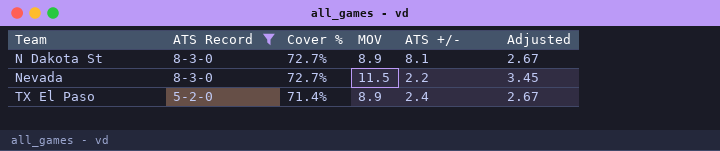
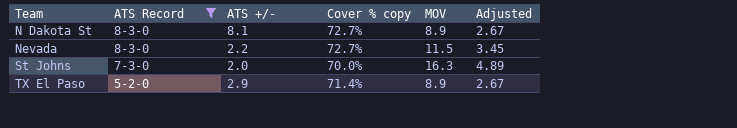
column ATS +/- | position: 5 -> 3
column name: Cover % -> Cover % copy
row St Johns: none -> 7-3-0 | 2.0 | 70.0% | 16.3 | 4.89
TX El Paso | ATS +/-: 2.4 -> 2.9

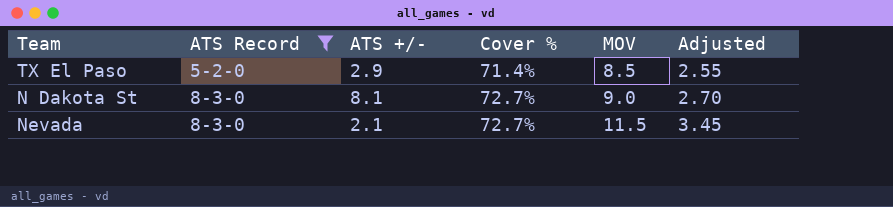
row order: Team ascending -> ATS Record ascending
column name: Cover % copy -> Cover %
row St Johns: 7-3-0 | 2.0 | 70.0% | 16.3 | 4.89 -> none
TX El Paso | MOV: 8.9 -> 8.5
TX El Paso | Adjusted: 2.67 -> 2.55
N Dakota St | MOV: 8.9 -> 9.0
N Dakota St | Adjusted: 2.67 -> 2.70
Nevada | ATS +/-: 2.2 -> 2.1

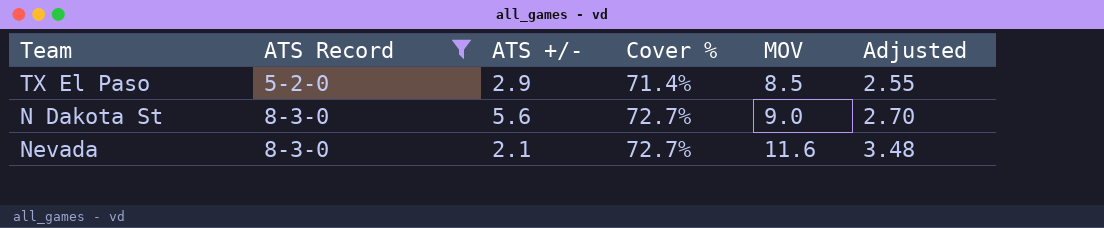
N Dakota St | ATS +/-: 8.1 -> 5.6
Nevada | MOV: 11.5 -> 11.6
Nevada | Adjusted: 3.45 -> 3.48

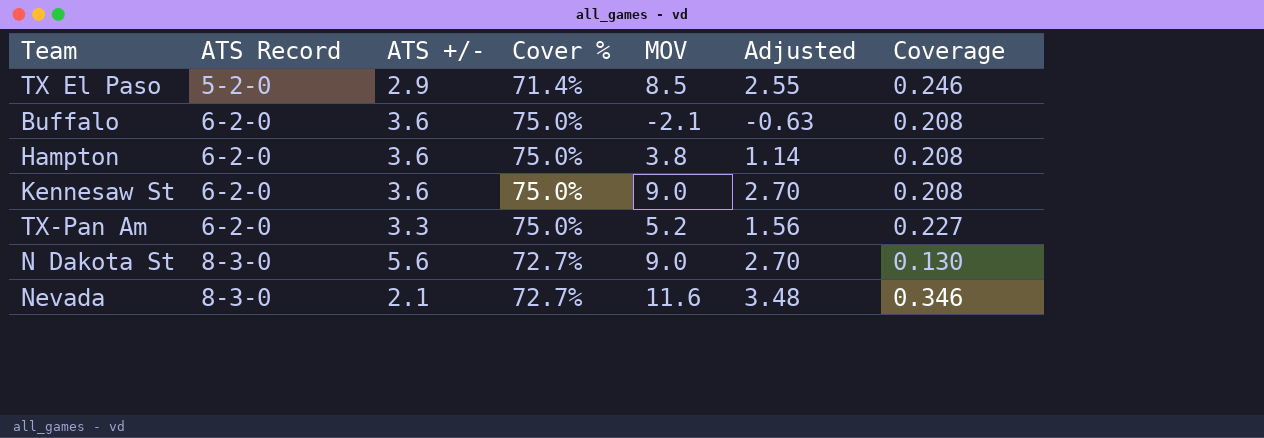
filter: ATS Record != 6-2-0 -> none
column Coverage | formula: none -> [Cover %] / [ATS +/-]

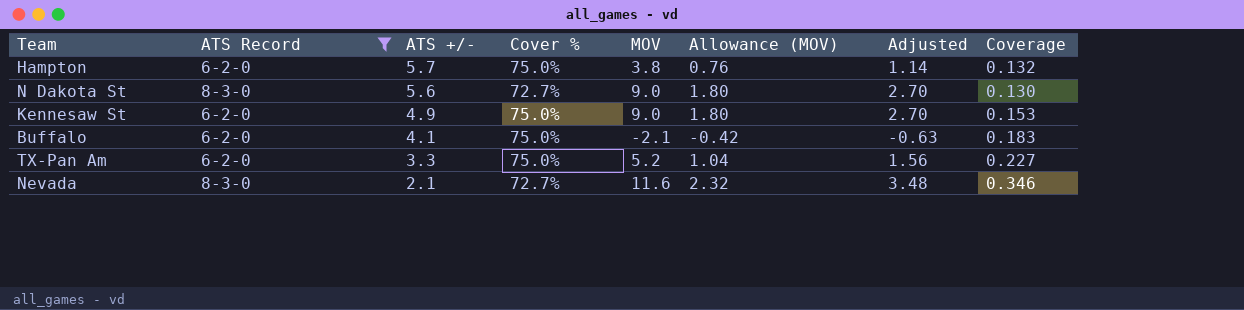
filter: none -> ATS Record != 5-2-0
row order: ATS Record ascending -> ATS +/- descending
column Allowance (MOV) | formula: none -> [MOV] * 0.2
Hampton | ATS +/-: 3.6 -> 5.7
Hampton | Coverage: 0.208 -> 0.132
Kennesaw St | ATS +/-: 3.6 -> 4.9
Kennesaw St | Coverage: 0.208 -> 0.153
Buffalo | ATS +/-: 3.6 -> 4.1
Buffalo | Coverage: 0.208 -> 0.183

